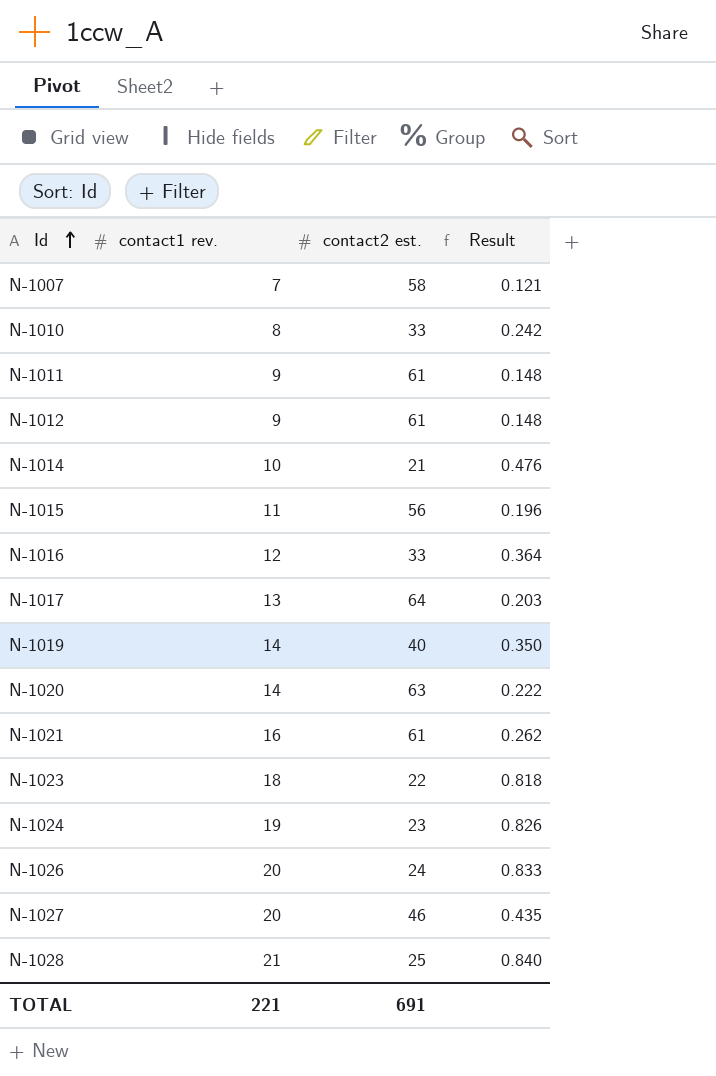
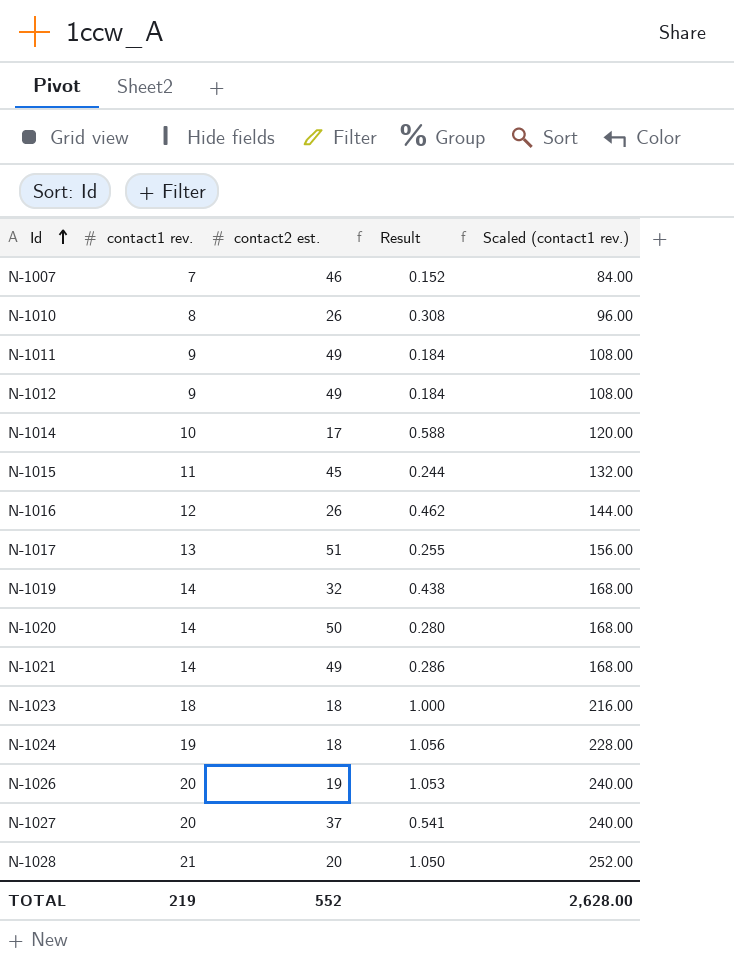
column Scaled (contact1 rev.) | formula: none -> [contact1 rev.] * 12
N-1007 | contact2 est.: 58 -> 46
N-1007 | Result: 0.121 -> 0.152
N-1010 | contact2 est.: 33 -> 26
N-1010 | Result: 0.242 -> 0.308
N-1011 | contact2 est.: 61 -> 49
N-1011 | Result: 0.148 -> 0.184
N-1012 | contact2 est.: 61 -> 49
N-1012 | Result: 0.148 -> 0.184
N-1014 | contact2 est.: 21 -> 17
N-1014 | Result: 0.476 -> 0.588
N-1015 | contact2 est.: 56 -> 45
N-1015 | Result: 0.196 -> 0.244
N-1016 | contact2 est.: 33 -> 26
N-1016 | Result: 0.364 -> 0.462
N-1017 | contact2 est.: 64 -> 51
N-1017 | Result: 0.203 -> 0.255
N-1019 | contact2 est.: 40 -> 32
N-1019 | Result: 0.350 -> 0.438
N-1020 | contact2 est.: 63 -> 50
N-1020 | Result: 0.222 -> 0.280
N-1021 | contact1 rev.: 16 -> 14
N-1021 | contact2 est.: 61 -> 49
N-1021 | Result: 0.262 -> 0.286
N-1023 | contact2 est.: 22 -> 18
N-1023 | Result: 0.818 -> 1.000
N-1024 | contact2 est.: 23 -> 18
N-1024 | Result: 0.826 -> 1.056
N-1026 | contact2 est.: 24 -> 19
N-1026 | Result: 0.833 -> 1.053
N-1027 | contact2 est.: 46 -> 37
N-1027 | Result: 0.435 -> 0.541
N-1028 | contact2 est.: 25 -> 20
N-1028 | Result: 0.840 -> 1.050
TOTAL | contact1 rev.: 221 -> 219
TOTAL | contact2 est.: 691 -> 552

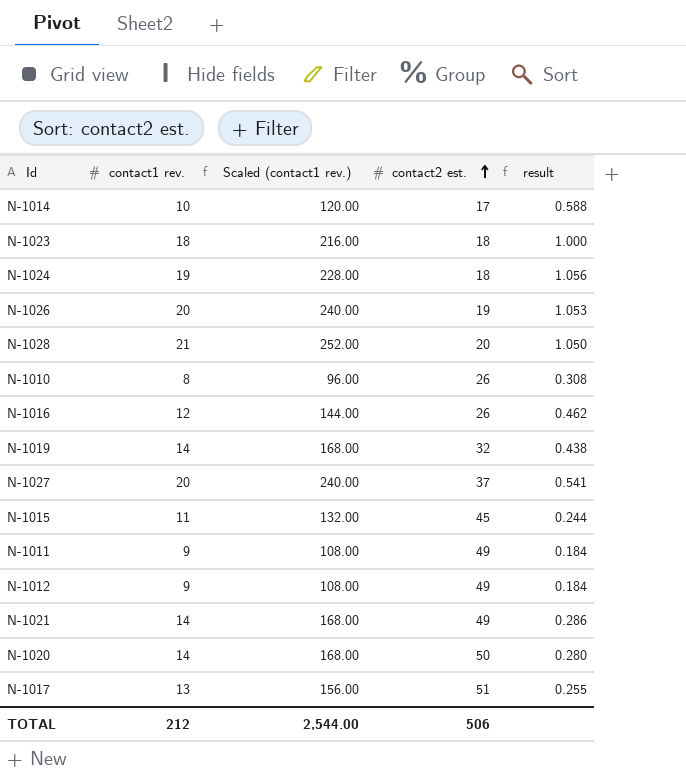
row order: Id ascending -> contact2 est. ascending
column Scaled (contact1 rev.) | position: 5 -> 3
column name: Result -> result
row N-1007: 7 | 46 | 0.152 | 84.00 -> none
TOTAL | contact1 rev.: 219 -> 212
TOTAL | Scaled (contact1 rev.): 2,628.00 -> 2,544.00
TOTAL | contact2 est.: 552 -> 506

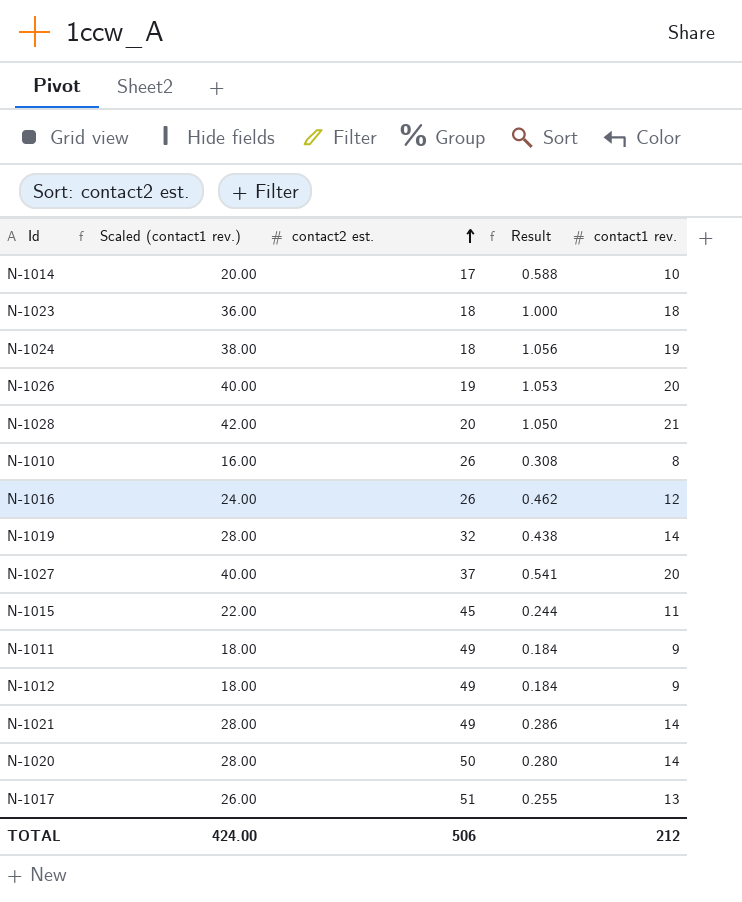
column Scaled (contact1 rev.) | formula: [contact1 rev.] * 12 -> [contact1 rev.] * 2
column name: result -> Result
column contact1 rev. | position: 2 -> 5
TOTAL | Scaled (contact1 rev.): 2,544.00 -> 424.00

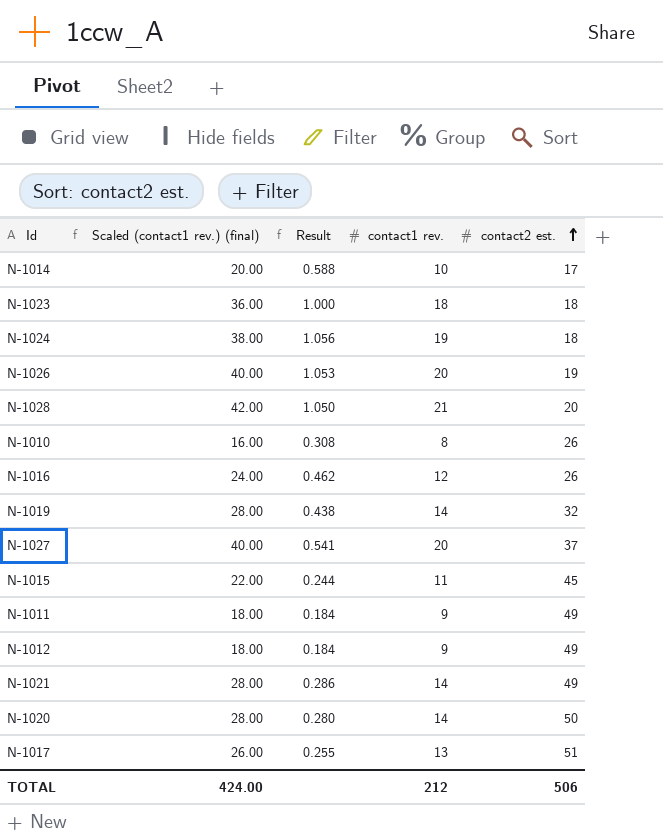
column name: Scaled (contact1 rev.) -> Scaled (contact1 rev.) (final)
column contact2 est. | position: 3 -> 5

